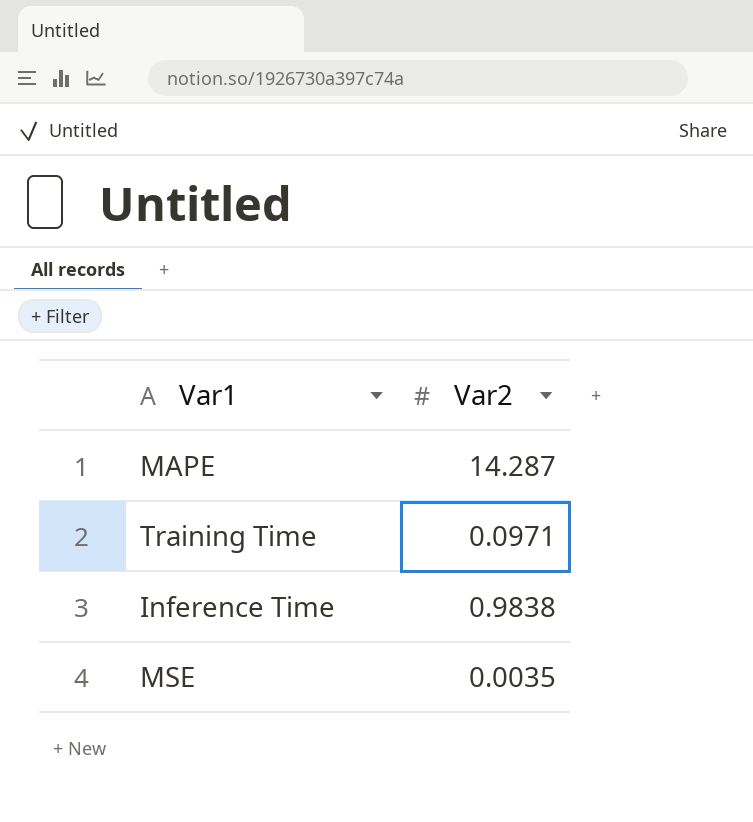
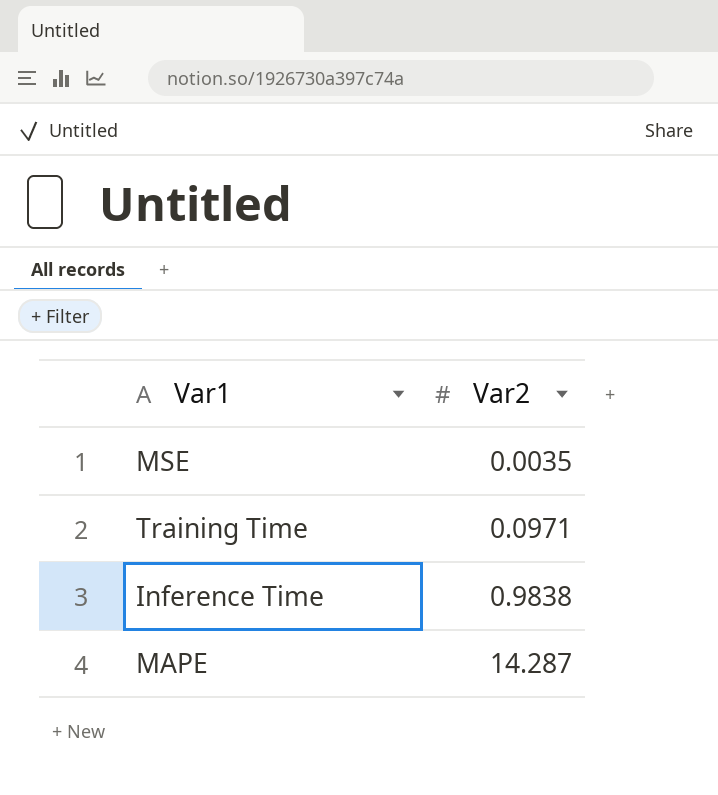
row order: none -> Var2 ascending

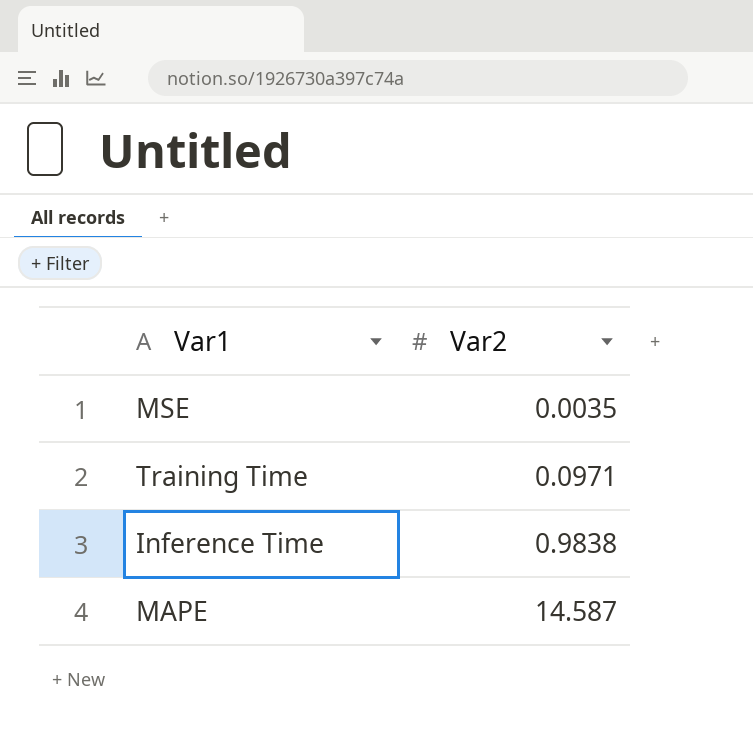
MAPE | Var2: 14.287 -> 14.587

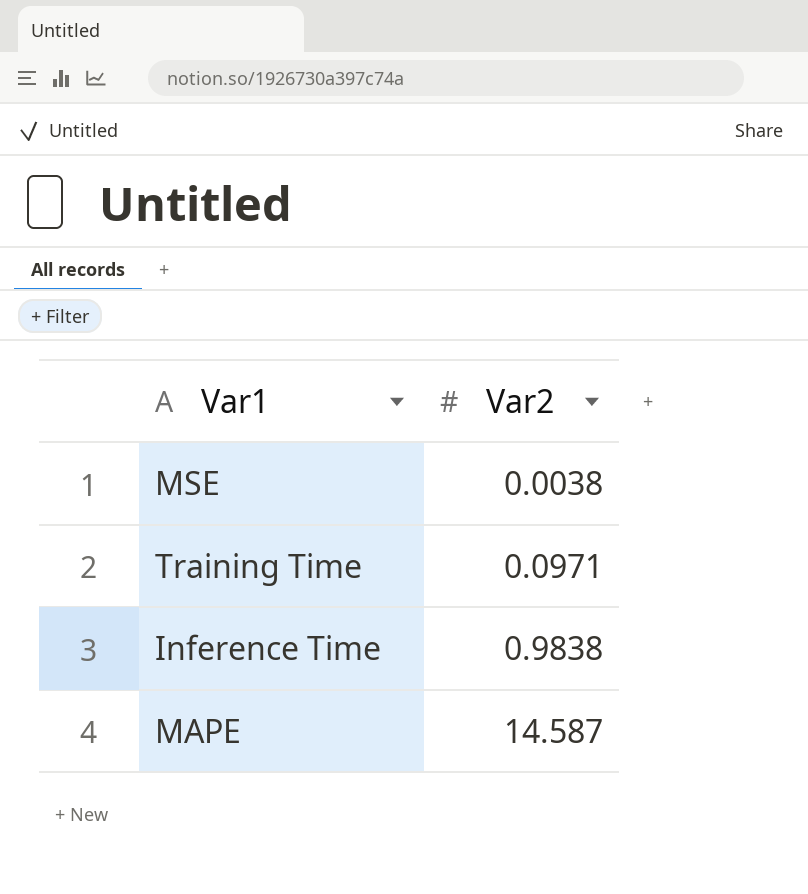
MSE | Var2: 0.0035 -> 0.0038

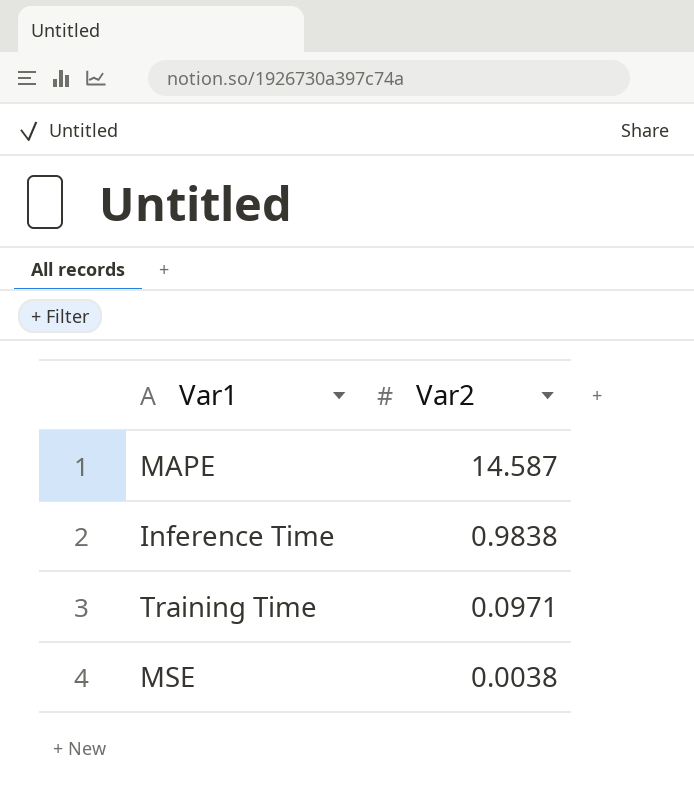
row order: Var2 ascending -> Var2 descending

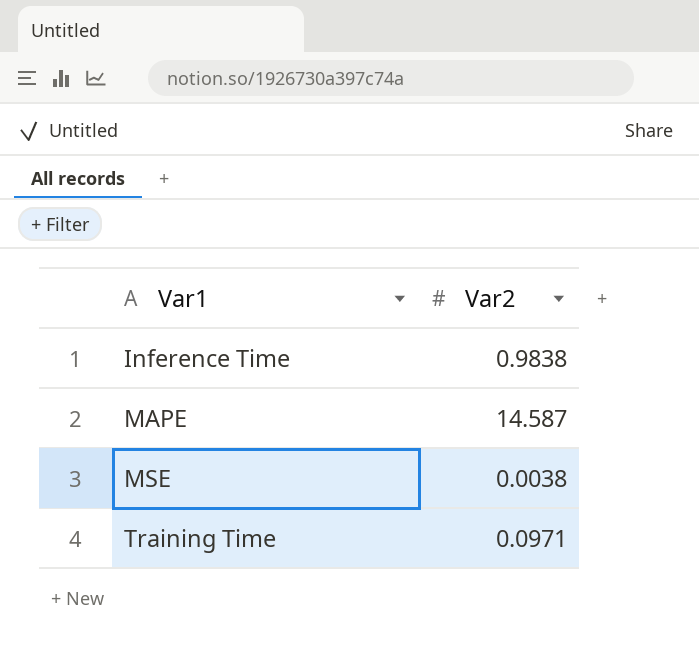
row order: Var2 descending -> Var1 ascending

